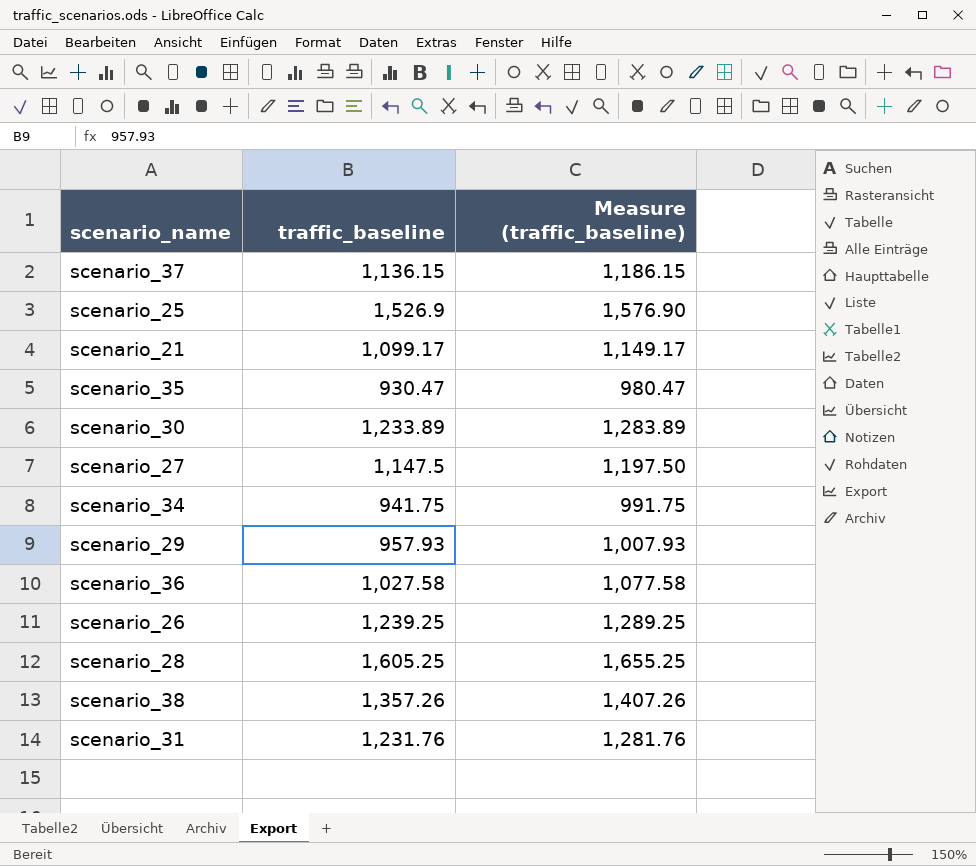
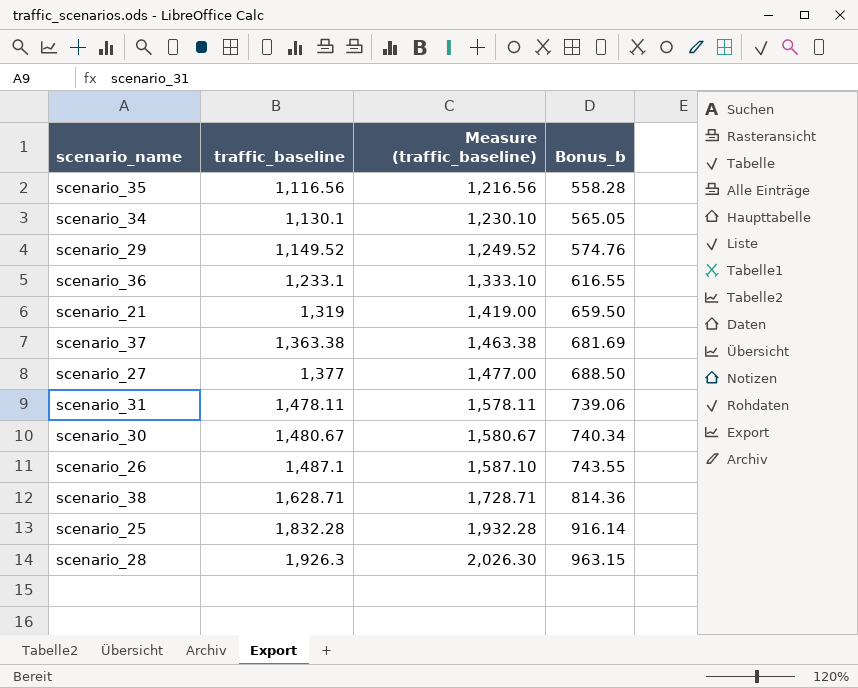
row order: none -> traffic_baseline ascending
column Measure (traffic_baseline) | formula: [traffic_baseline] + 50 -> [traffic_baseline] + 100
column Bonus_b | formula: none -> [traffic_baseline] * 0.5
scenario_35 | traffic_baseline: 930.47 -> 1,116.56
scenario_34 | traffic_baseline: 941.75 -> 1,130.1
scenario_29 | traffic_baseline: 957.93 -> 1,149.52
scenario_36 | traffic_baseline: 1,027.58 -> 1,233.1
scenario_21 | traffic_baseline: 1,099.17 -> 1,319
scenario_37 | traffic_baseline: 1,136.15 -> 1,363.38
scenario_27 | traffic_baseline: 1,147.5 -> 1,377
scenario_31 | traffic_baseline: 1,231.76 -> 1,478.11
scenario_30 | traffic_baseline: 1,233.89 -> 1,480.67
scenario_26 | traffic_baseline: 1,239.25 -> 1,487.1
scenario_38 | traffic_baseline: 1,357.26 -> 1,628.71
scenario_25 | traffic_baseline: 1,526.9 -> 1,832.28
scenario_28 | traffic_baseline: 1,605.25 -> 1,926.3

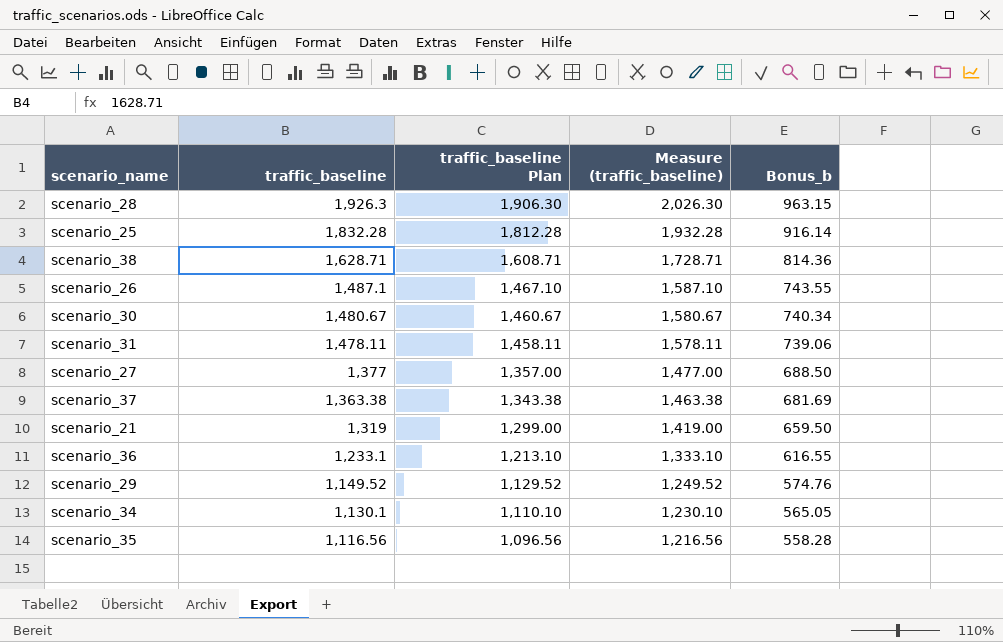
row order: traffic_baseline ascending -> traffic_baseline descending
column traffic_baseline Plan | formula: none -> [traffic_baseline] - 20

